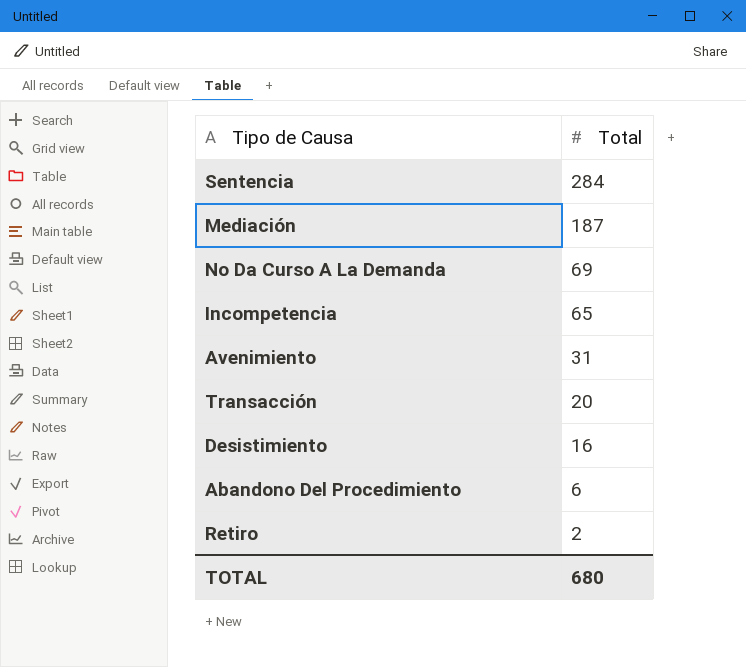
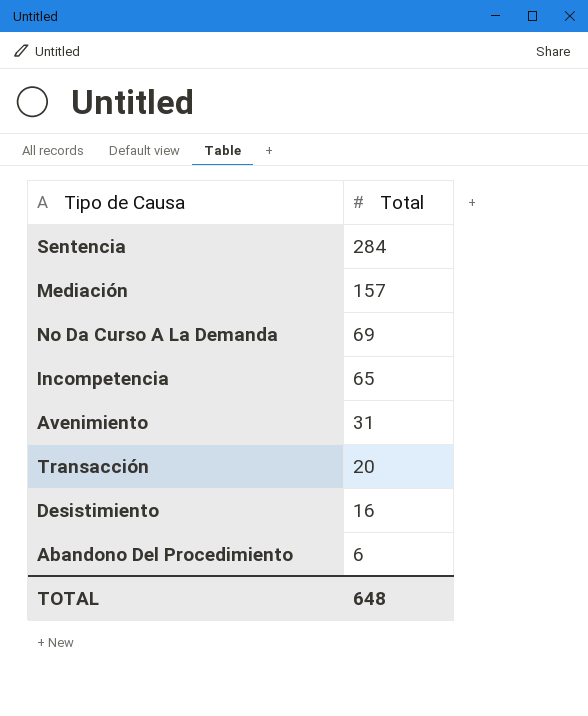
row Retiro: 2 -> none
Mediación | Total: 187 -> 157
TOTAL | Total: 680 -> 648

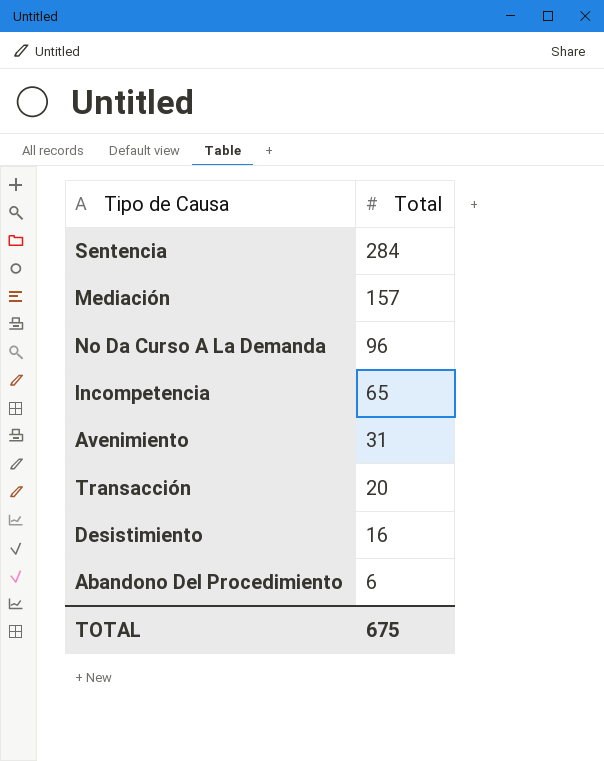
No Da Curso A La Demanda | Total: 69 -> 96
TOTAL | Total: 648 -> 675

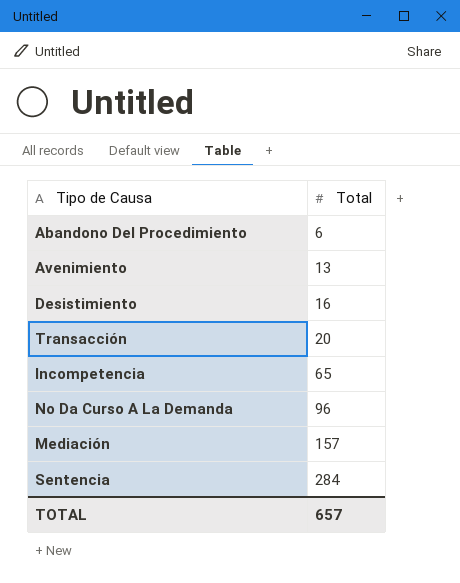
row order: Total descending -> Total ascending
Avenimiento | Total: 31 -> 13
TOTAL | Total: 675 -> 657

